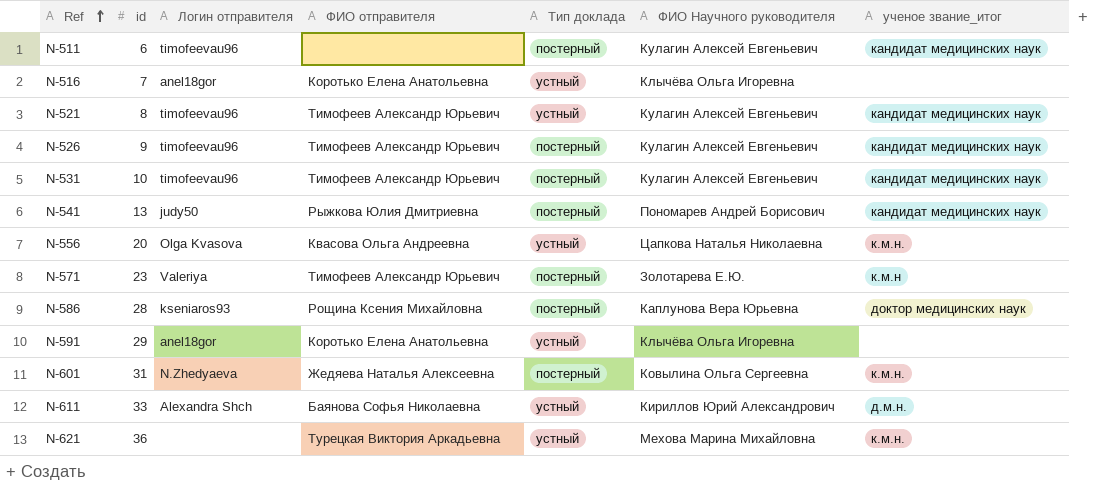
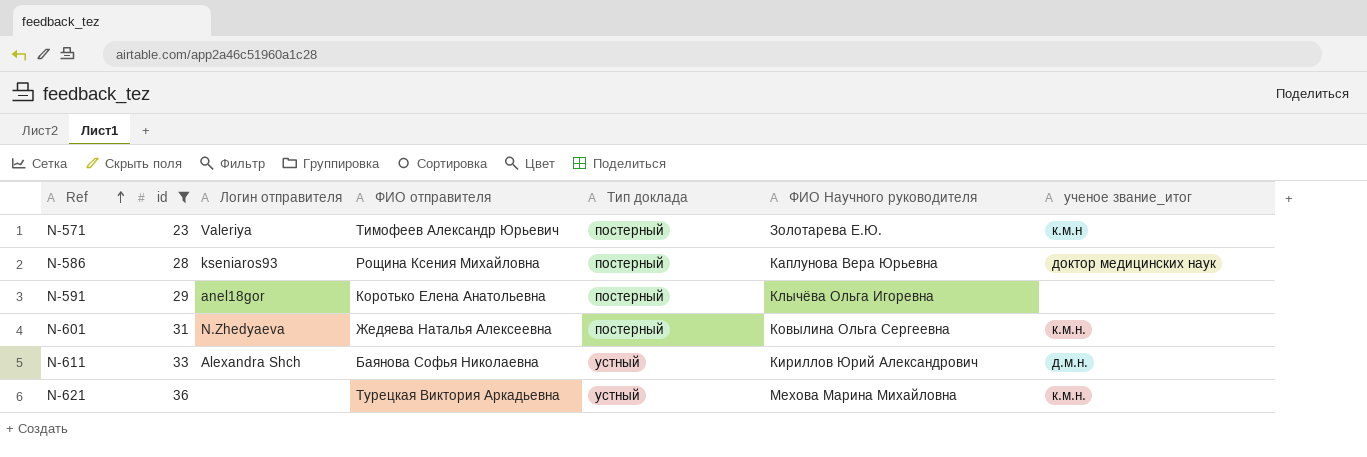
filter: none -> id >= 23
N-591 | Тип доклада: устный -> постерный

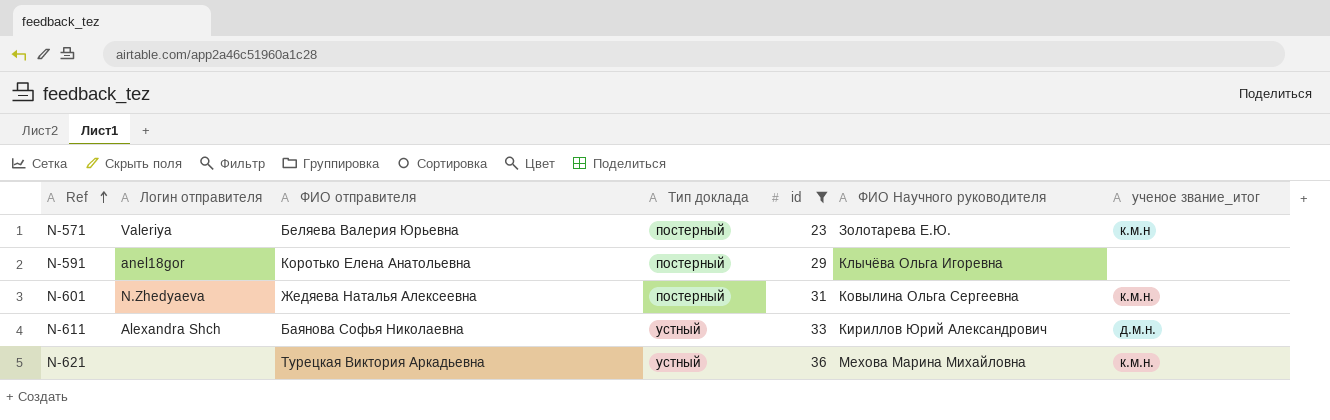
column id | position: 2 -> 5
row N-586: 28 | kseniaros93 | Рощина Ксения Михайловна | постерный | Каплунова Вера Юрьевна | доктор медицинских наук -> none
N-571 | ФИО отправителя: Тимофеев Александр Юрьевич -> Беляева Валерия Юрьевна

